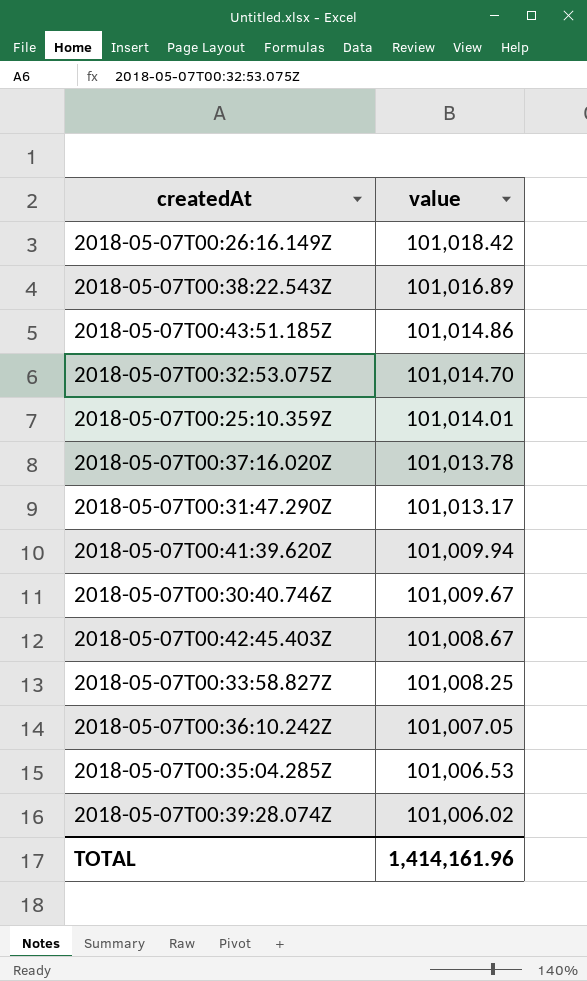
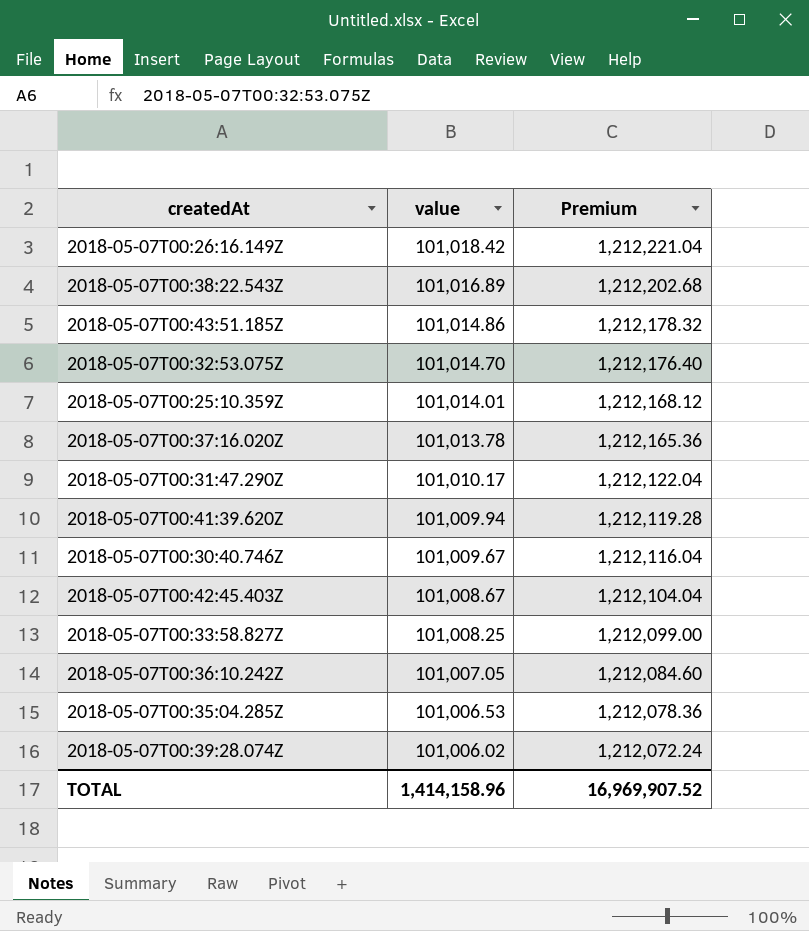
column Premium | formula: none -> [value] * 12
2018-05-07T00:31:47.290Z | value: 101,013.17 -> 101,010.17
TOTAL | value: 1,414,161.96 -> 1,414,158.96

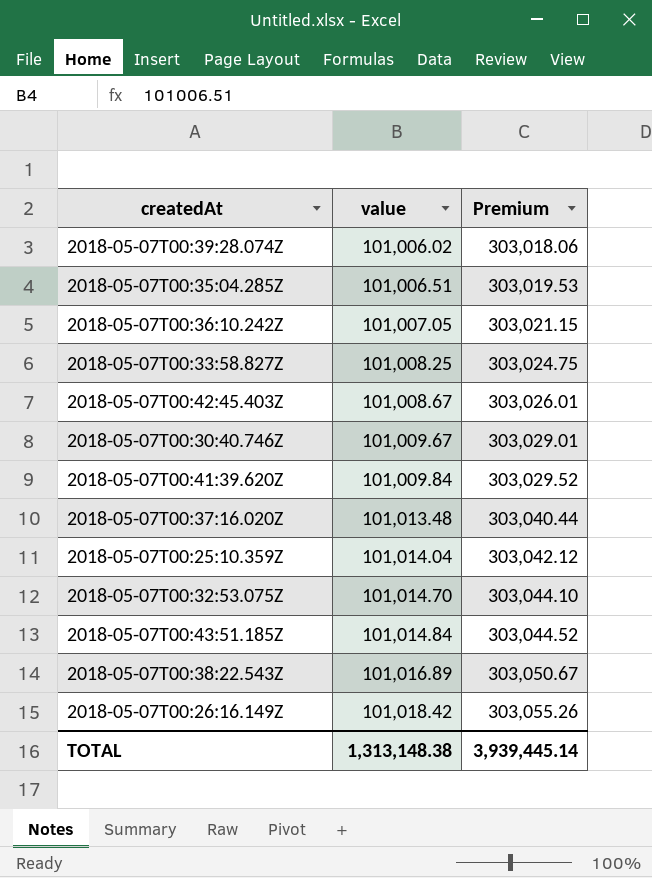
row order: value descending -> value ascending
column Premium | formula: [value] * 12 -> [value] * 3
row 2018-05-07T00:31:47.290Z: 101,010.17 | 1,212,122.04 -> none
2018-05-07T00:35:04.285Z | value: 101,006.53 -> 101,006.51
2018-05-07T00:41:39.620Z | value: 101,009.94 -> 101,009.84
2018-05-07T00:37:16.020Z | value: 101,013.78 -> 101,013.48
2018-05-07T00:25:10.359Z | value: 101,014.01 -> 101,014.04
2018-05-07T00:43:51.185Z | value: 101,014.86 -> 101,014.84
TOTAL | value: 1,414,158.96 -> 1,313,148.38
TOTAL | Premium: 16,969,907.52 -> 3,939,445.14

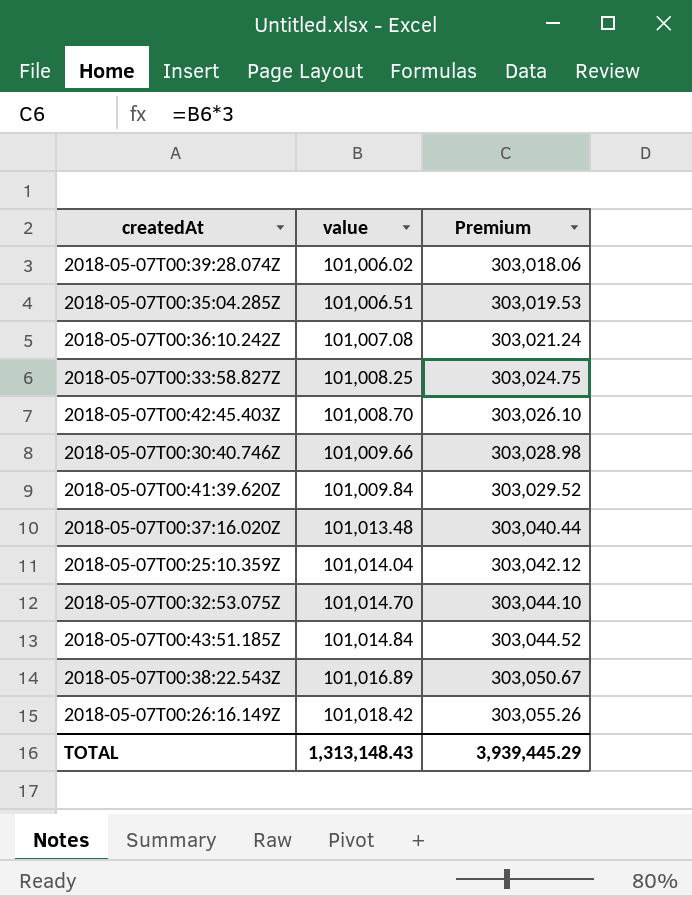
2018-05-07T00:36:10.242Z | value: 101,007.05 -> 101,007.08
2018-05-07T00:36:10.242Z | Premium: 303,021.15 -> 303,021.24
2018-05-07T00:42:45.403Z | value: 101,008.67 -> 101,008.70
2018-05-07T00:42:45.403Z | Premium: 303,026.01 -> 303,026.10
2018-05-07T00:30:40.746Z | value: 101,009.67 -> 101,009.66
2018-05-07T00:30:40.746Z | Premium: 303,029.01 -> 303,028.98
TOTAL | value: 1,313,148.38 -> 1,313,148.43
TOTAL | Premium: 3,939,445.14 -> 3,939,445.29

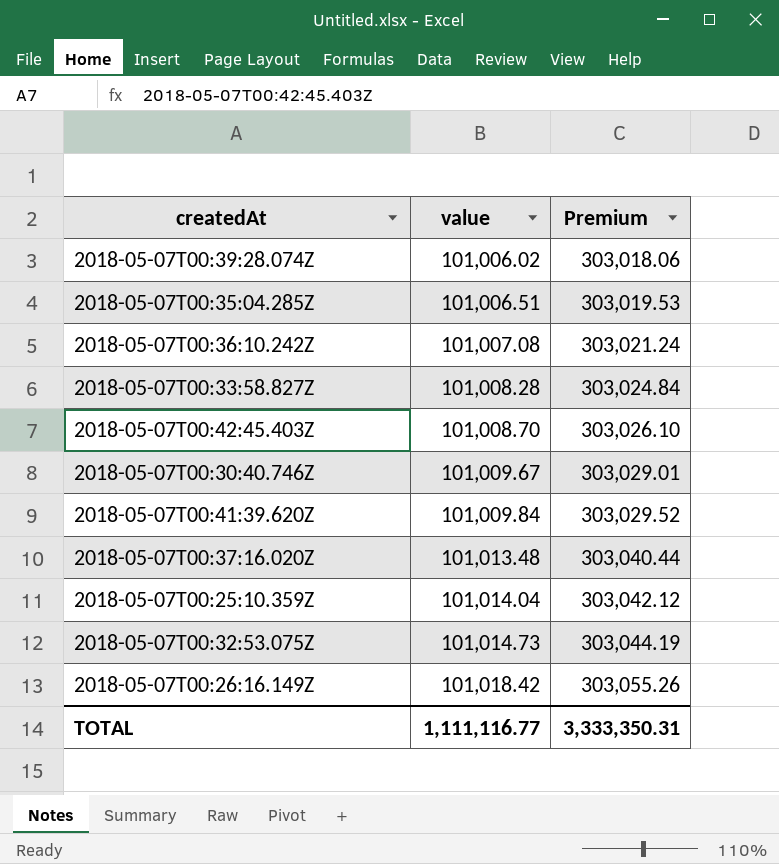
row 2018-05-07T00:43:51.185Z: 101,014.84 | 303,044.52 -> none
row 2018-05-07T00:38:22.543Z: 101,016.89 | 303,050.67 -> none
2018-05-07T00:33:58.827Z | value: 101,008.25 -> 101,008.28
2018-05-07T00:33:58.827Z | Premium: 303,024.75 -> 303,024.84
2018-05-07T00:30:40.746Z | value: 101,009.66 -> 101,009.67
2018-05-07T00:30:40.746Z | Premium: 303,028.98 -> 303,029.01
2018-05-07T00:32:53.075Z | value: 101,014.70 -> 101,014.73
2018-05-07T00:32:53.075Z | Premium: 303,044.10 -> 303,044.19
TOTAL | value: 1,313,148.43 -> 1,111,116.77
TOTAL | Premium: 3,939,445.29 -> 3,333,350.31

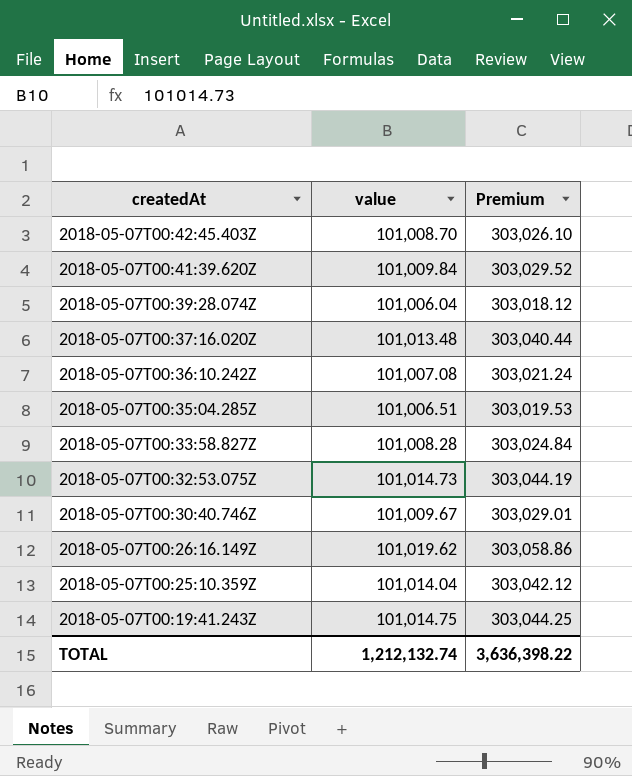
row order: value ascending -> createdAt descending
2018-05-07T00:39:28.074Z | value: 101,006.02 -> 101,006.04
2018-05-07T00:39:28.074Z | Premium: 303,018.06 -> 303,018.12
2018-05-07T00:26:16.149Z | value: 101,018.42 -> 101,019.62
2018-05-07T00:26:16.149Z | Premium: 303,055.26 -> 303,058.86
row 2018-05-07T00:19:41.243Z: none -> 101,014.75 | 303,044.25
TOTAL | value: 1,111,116.77 -> 1,212,132.74
TOTAL | Premium: 3,333,350.31 -> 3,636,398.22

